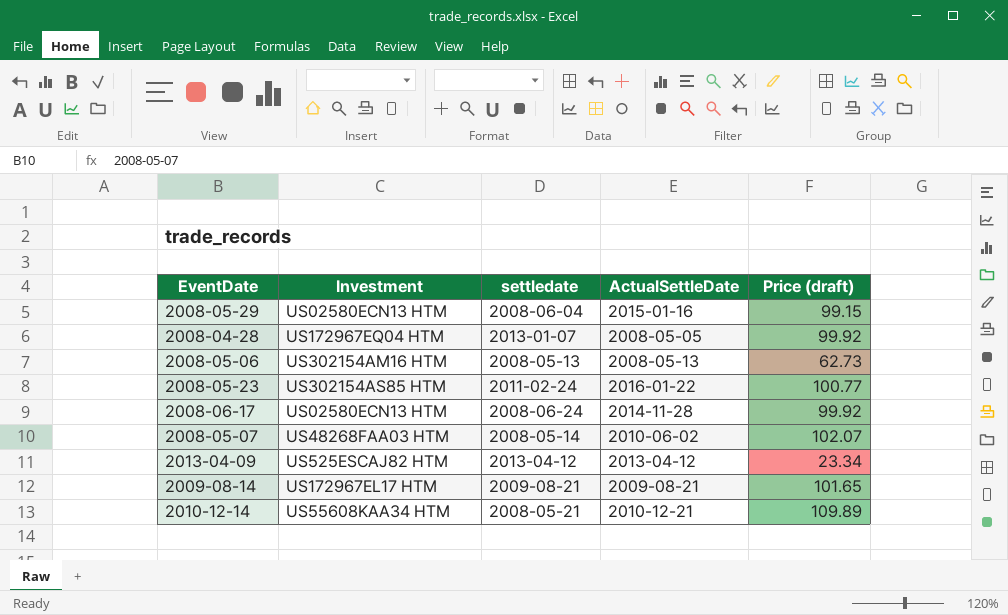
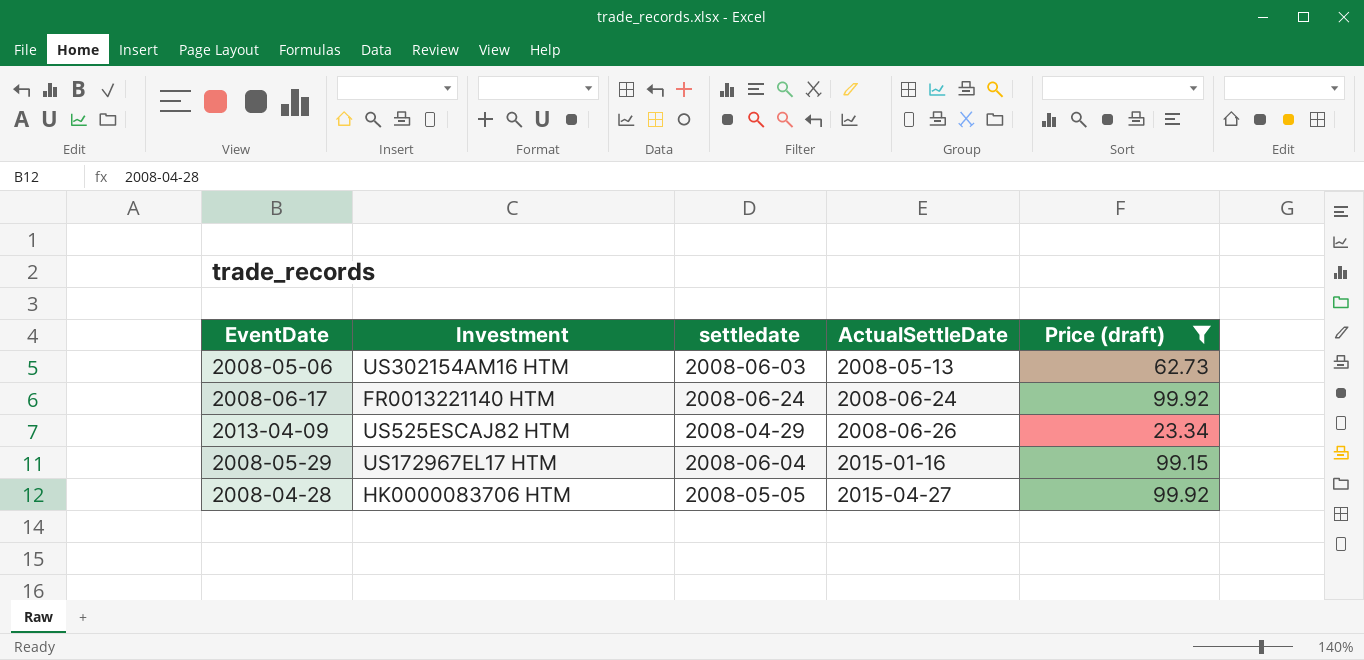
filter: none -> Price (draft) <= 99.92
row order: none -> ActualSettleDate ascending
2008-05-06 | settledate: 2008-05-13 -> 2008-06-03
2008-06-17 | Investment: US02580ECN13 HTM -> FR0013221140 HTM
2008-06-17 | ActualSettleDate: 2014-11-28 -> 2008-06-24
2013-04-09 | settledate: 2013-04-12 -> 2008-04-29
2013-04-09 | ActualSettleDate: 2013-04-12 -> 2008-06-26
2008-05-29 | Investment: US02580ECN13 HTM -> US172967EL17 HTM
2008-04-28 | Investment: US172967EQ04 HTM -> HK0000083706 HTM
2008-04-28 | settledate: 2013-01-07 -> 2008-05-05
2008-04-28 | ActualSettleDate: 2008-05-05 -> 2015-04-27

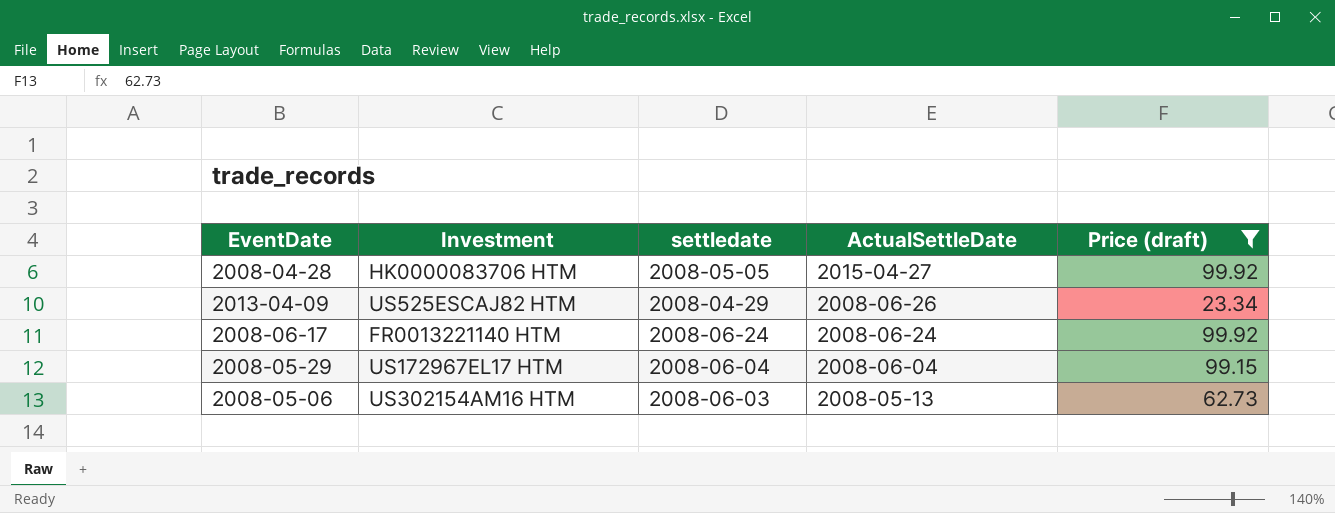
row order: ActualSettleDate ascending -> ActualSettleDate descending
2008-05-29 | ActualSettleDate: 2015-01-16 -> 2008-06-04

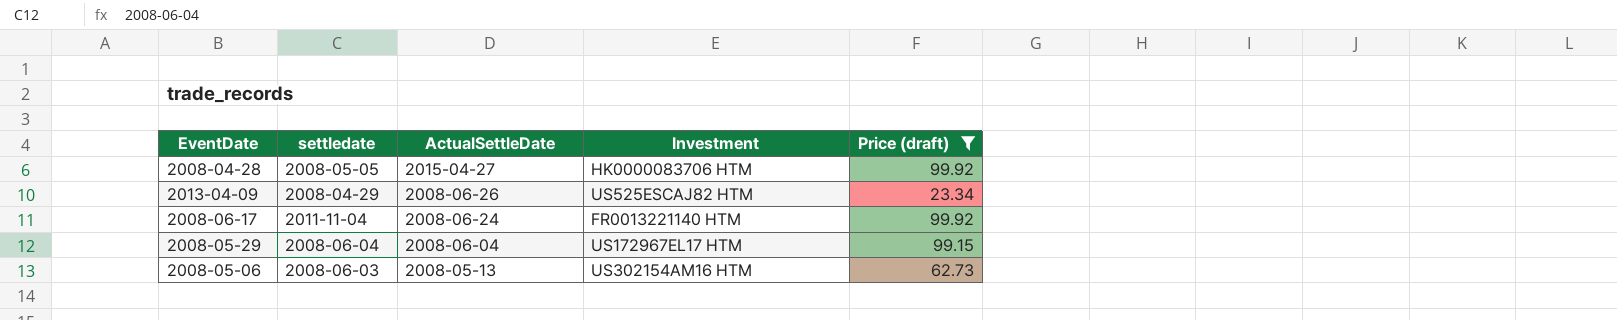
column Investment | position: 2 -> 4
2008-06-17 | settledate: 2008-06-24 -> 2011-11-04

